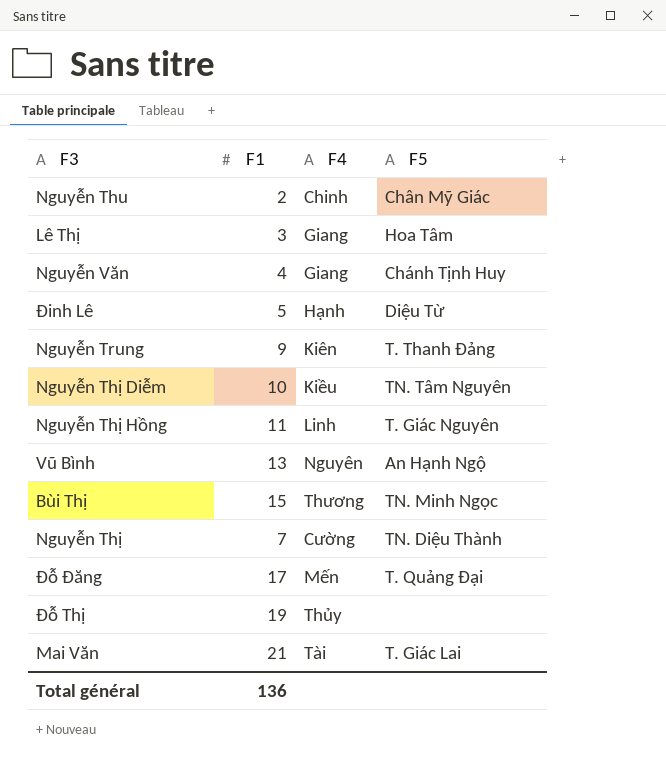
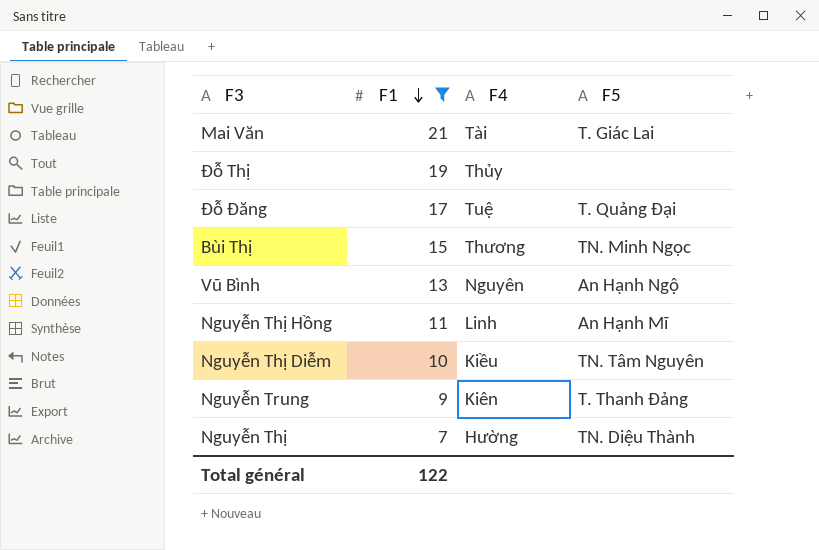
filter: none -> F1 >= 7
row order: none -> F1 descending
Đỗ Đăng | F4: Mến -> Tuệ
Nguyễn Thị Hồng | F5: T. Giác Nguyên -> An Hạnh Mĩ
Nguyễn Thị | F4: Cường -> Hường
Total général | F1: 136 -> 122

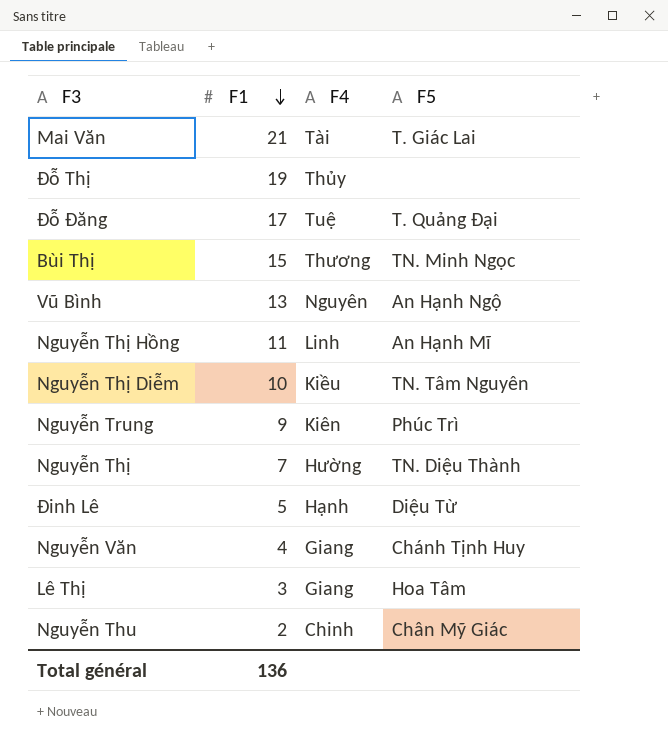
filter: F1 >= 7 -> none
Nguyễn Trung | F5: T. Thanh Đảng -> Phúc Trì
Total général | F1: 122 -> 136

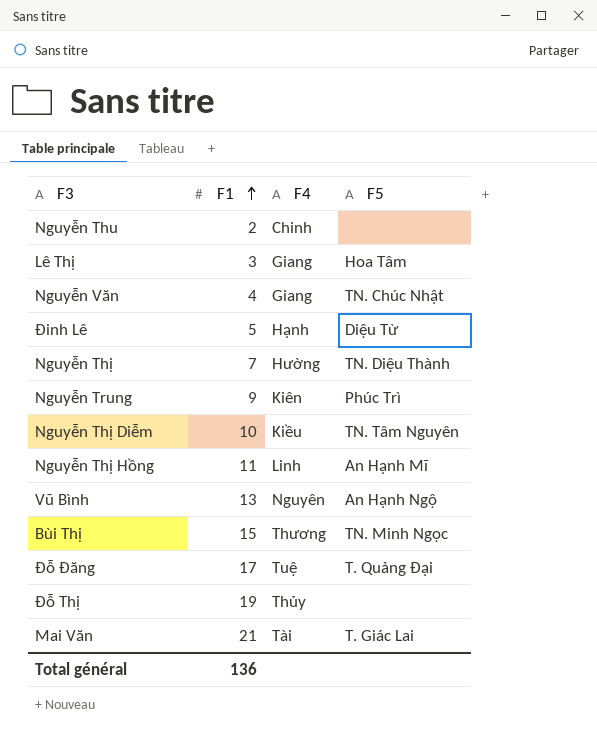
row order: F1 descending -> F1 ascending
Nguyễn Thu | F5: Chân Mỹ Giác -> none
Nguyễn Văn | F5: Chánh Tịnh Huy -> TN. Chúc Nhật

